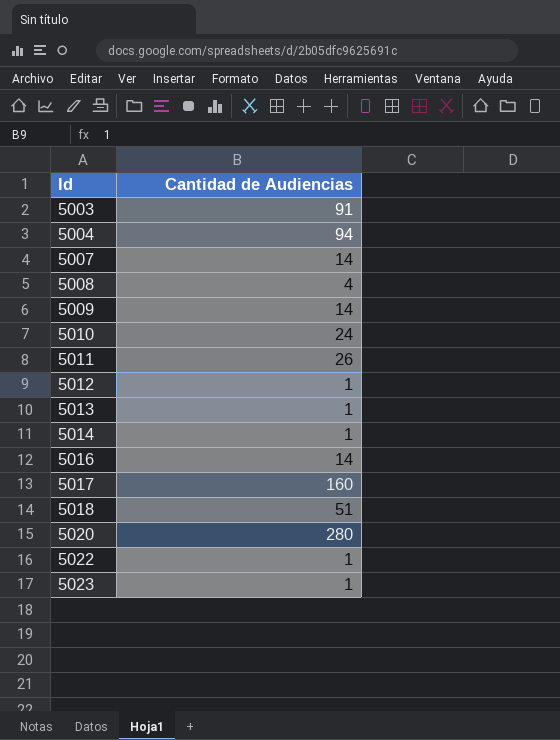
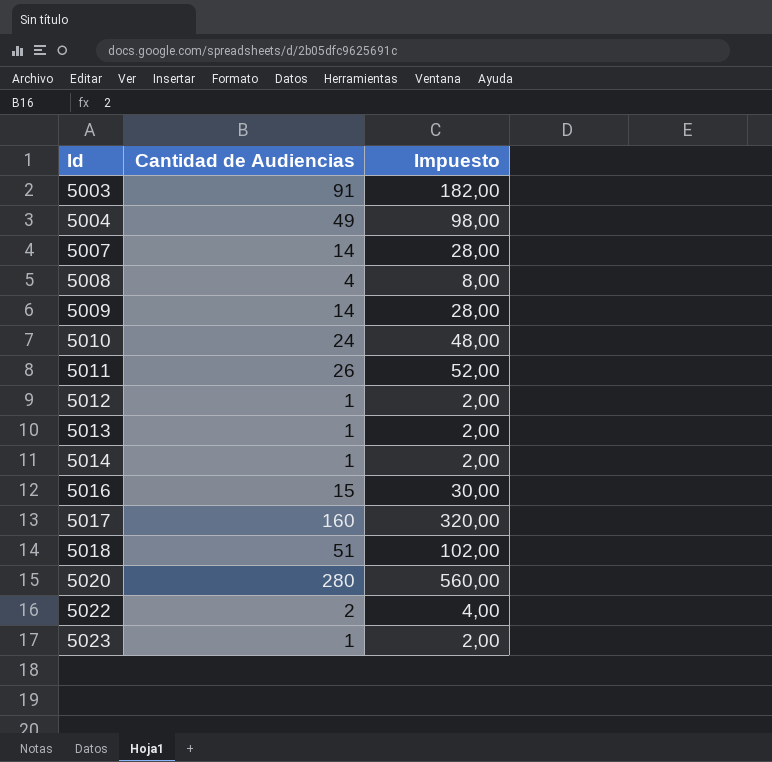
column Impuesto | formula: none -> [Cantidad de Audiencias] * 2
5004 | Cantidad de Audiencias: 94 -> 49
5016 | Cantidad de Audiencias: 14 -> 15
5022 | Cantidad de Audiencias: 1 -> 2

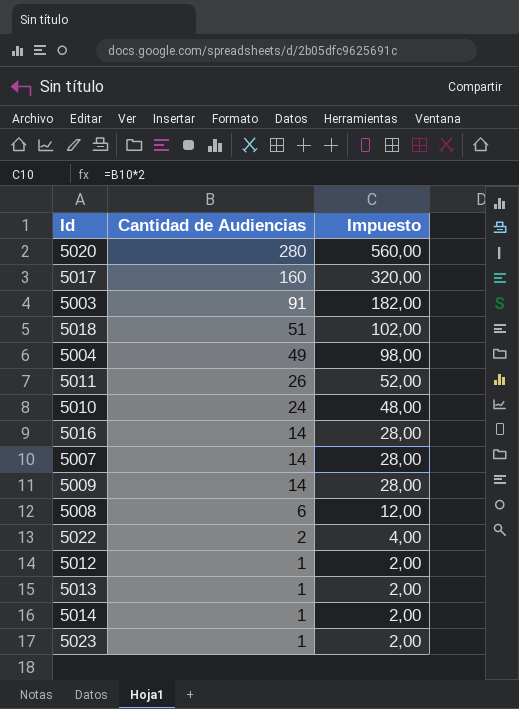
row order: Id ascending -> Cantidad de Audiencias descending
5016 | Cantidad de Audiencias: 15 -> 14
5016 | Impuesto: 30,00 -> 28,00
5008 | Cantidad de Audiencias: 4 -> 6
5008 | Impuesto: 8,00 -> 12,00

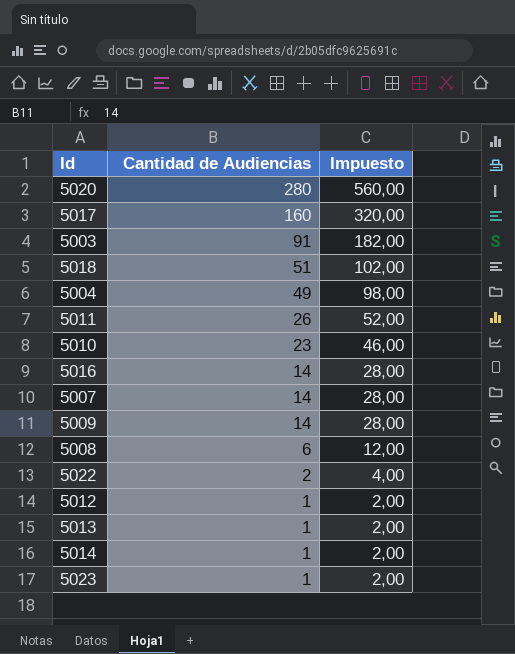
5010 | Cantidad de Audiencias: 24 -> 23
5010 | Impuesto: 48,00 -> 46,00

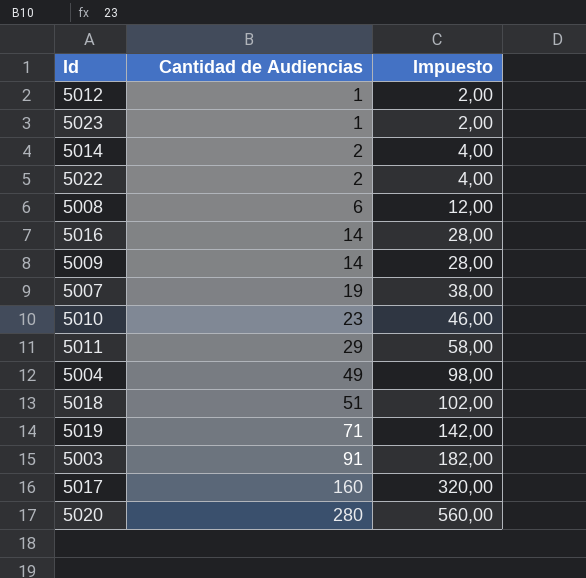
row order: Cantidad de Audiencias descending -> Cantidad de Audiencias ascending
row 5013: 1 | 2,00 -> none
5014 | Cantidad de Audiencias: 1 -> 2
5014 | Impuesto: 2,00 -> 4,00
5007 | Cantidad de Audiencias: 14 -> 19
5007 | Impuesto: 28,00 -> 38,00
5011 | Cantidad de Audiencias: 26 -> 29
5011 | Impuesto: 52,00 -> 58,00
row 5019: none -> 71 | 142,00

